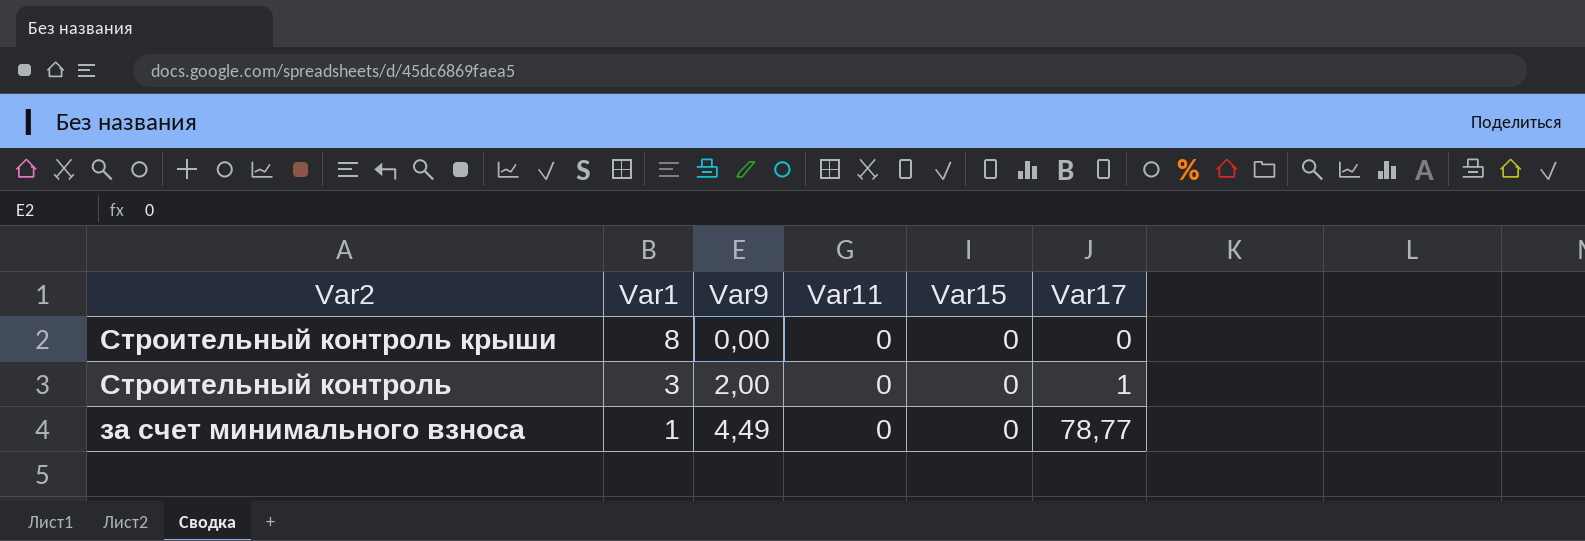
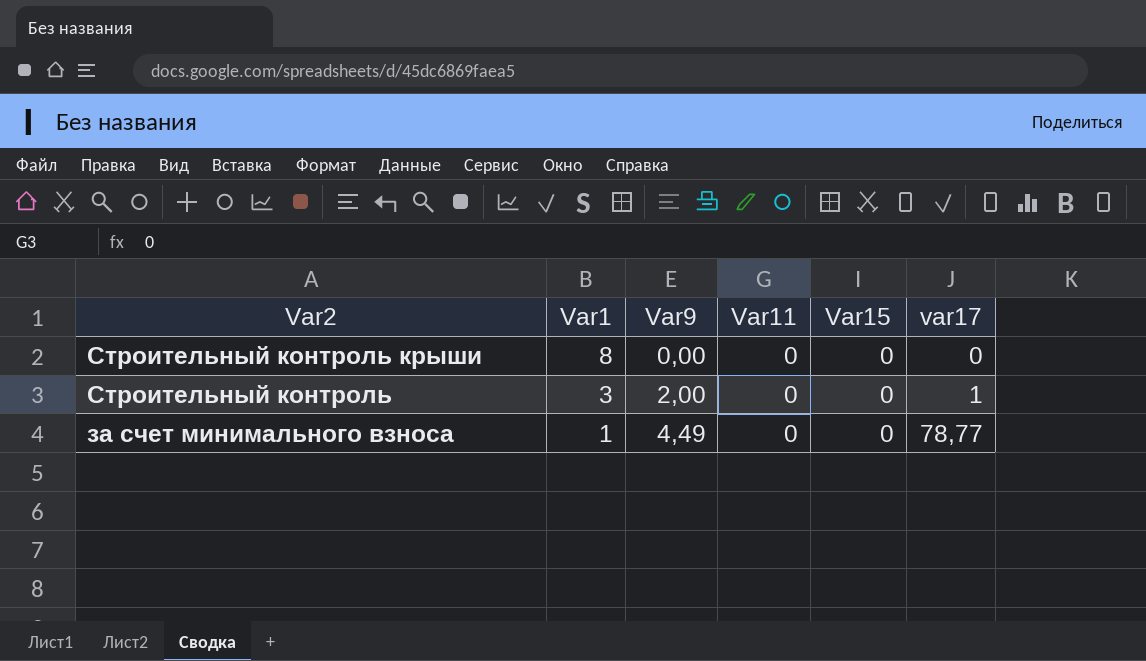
column name: Var17 -> var17

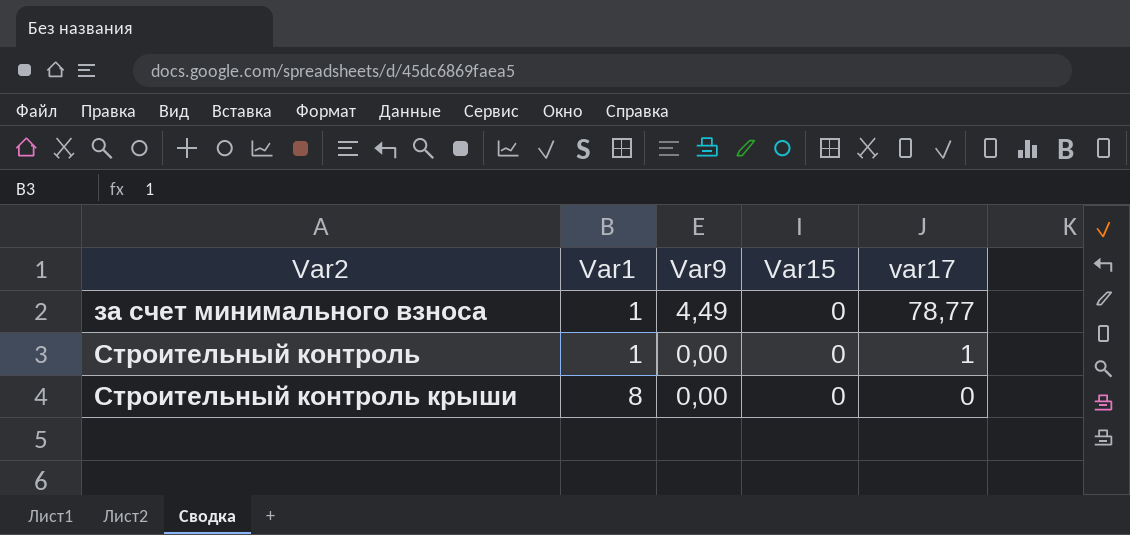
row order: Var2 descending -> Var2 ascending
column Var11 | position: 4 -> none
Строительный контроль | Var1: 3 -> 1
Строительный контроль | Var9: 2,00 -> 0,00

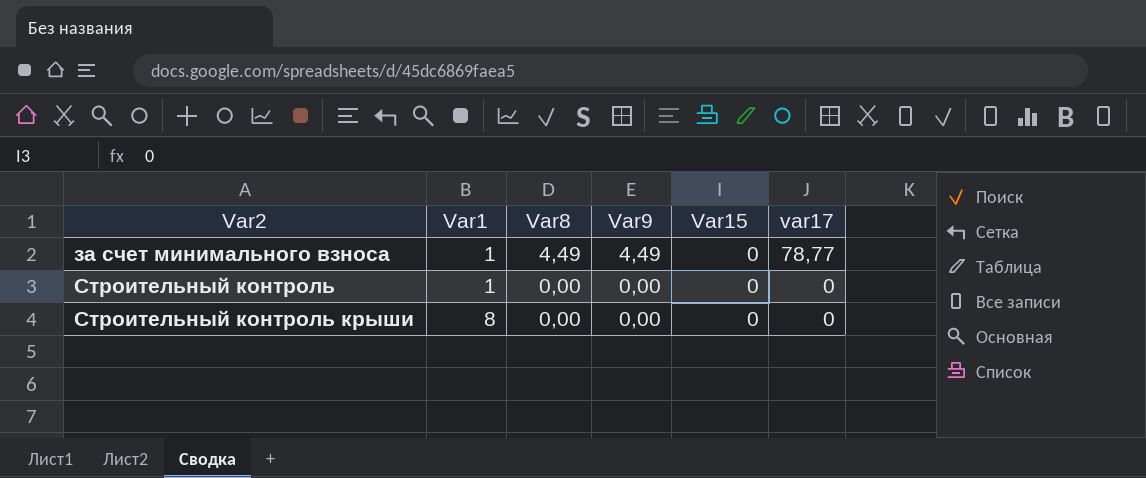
column Var8 | position: none -> 3
Строительный контроль | var17: 1 -> 0

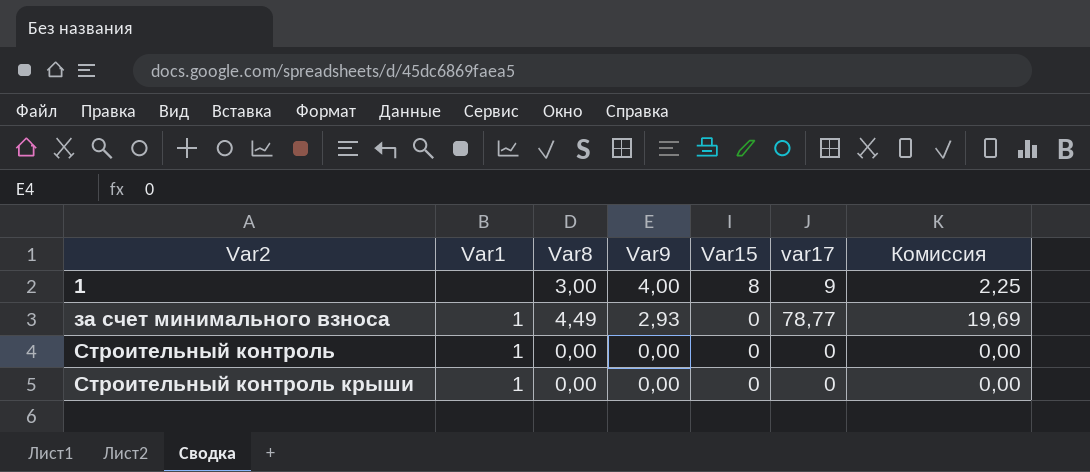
column Комиссия | formula: none -> [var17] * 0,25
row 1: none -> none | 3,00 | 4,00 | 8 | 9 | 2,25
за счет минимального взноса | Var9: 4,49 -> 2,93
Строительный контроль крыши | Var1: 8 -> 1

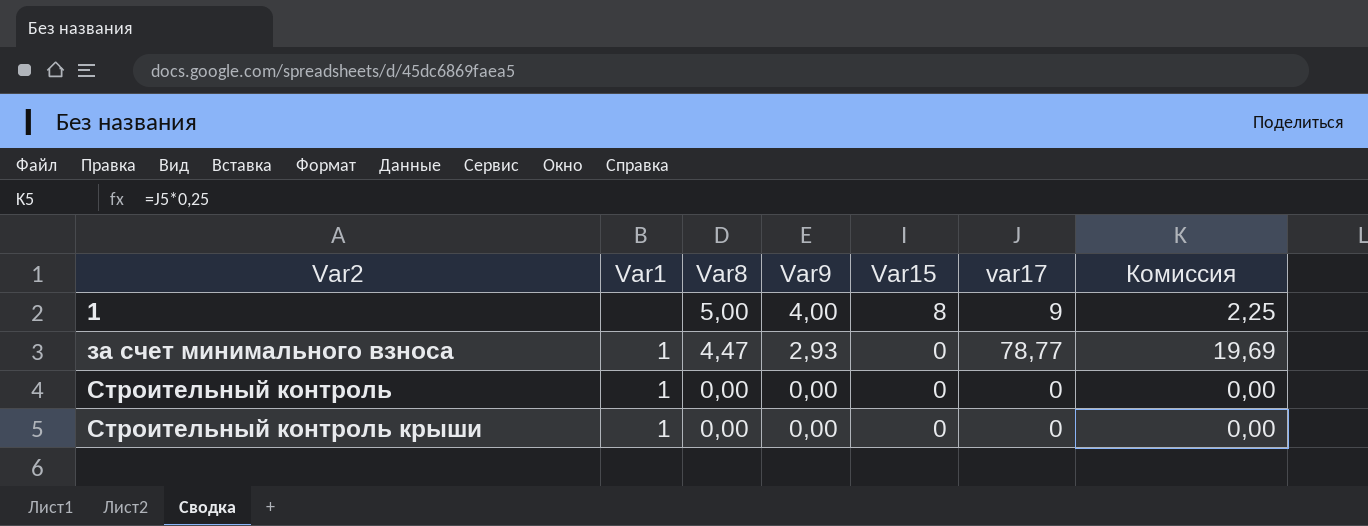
1 | Var8: 3,00 -> 5,00
за счет минимального взноса | Var8: 4,49 -> 4,47

